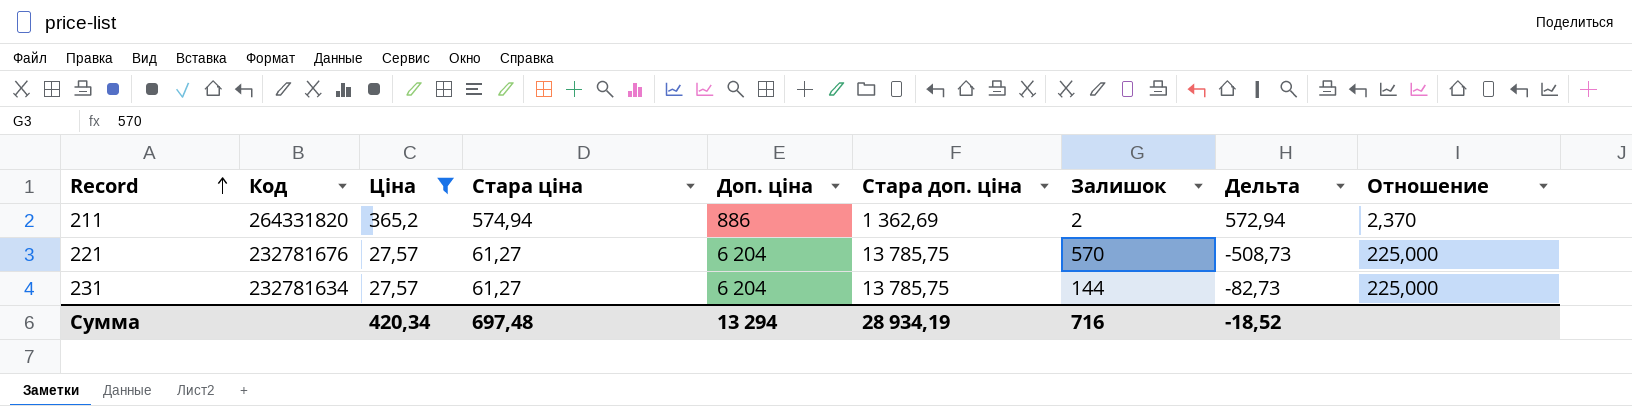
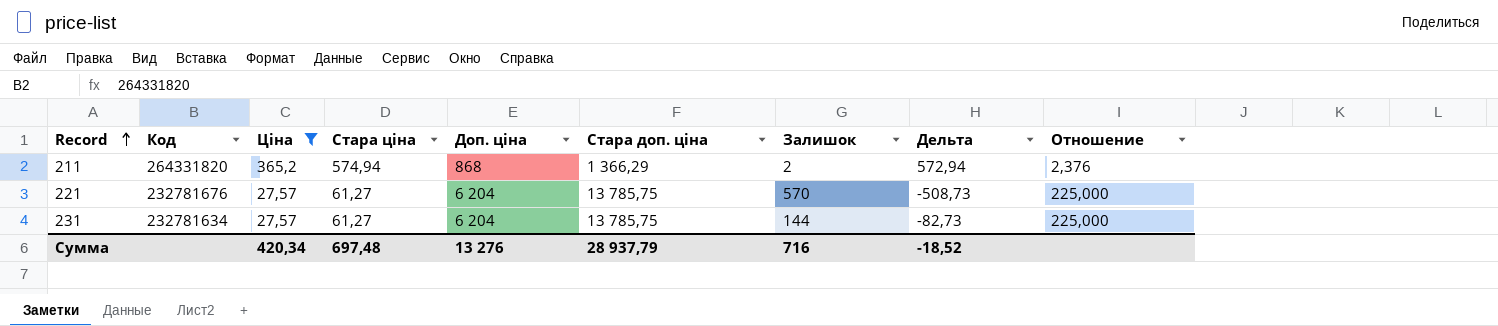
211 | Доп. ціна: 886 -> 868
211 | Стара доп. ціна: 1 362,69 -> 1 366,29
211 | Отношение: 2,370 -> 2,376
Сумма | Доп. ціна: 13 294 -> 13 276
Сумма | Стара доп. ціна: 28 934,19 -> 28 937,79

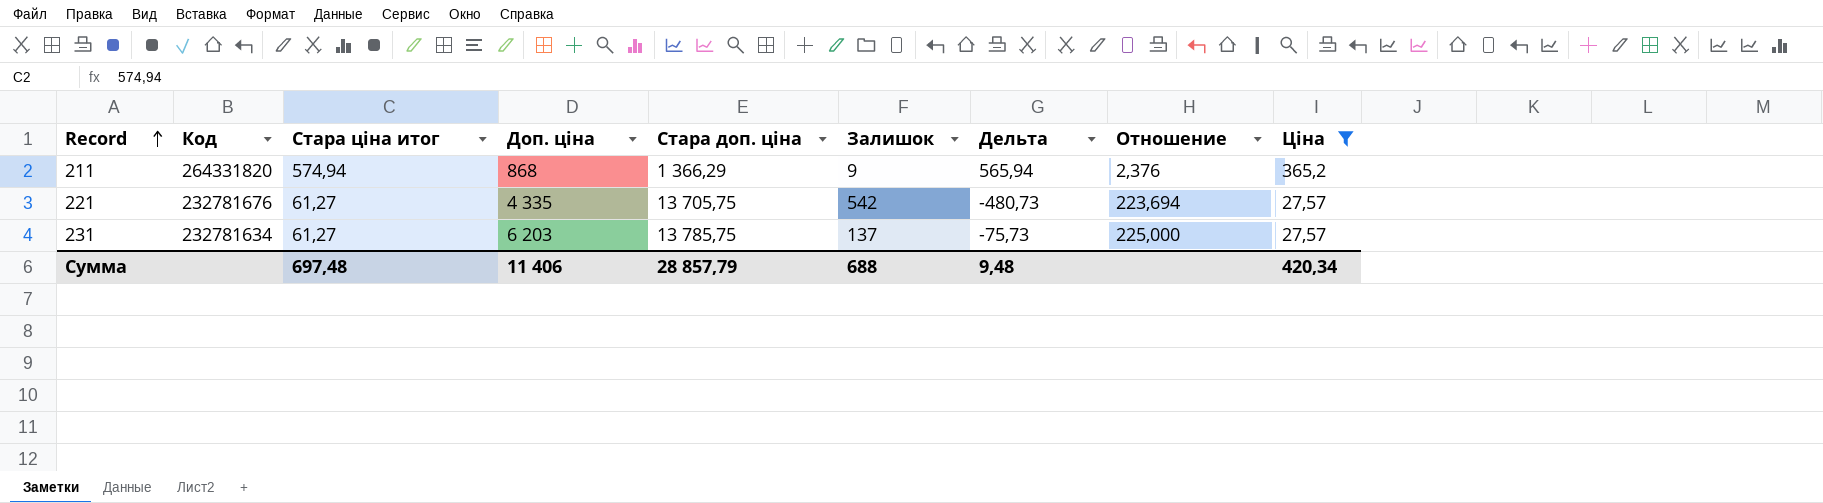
column name: Стара ціна -> Стара ціна итог
column Ціна | position: 3 -> 9
211 | Залишок: 2 -> 9
211 | Дельта: 572,94 -> 565,94
221 | Доп. ціна: 6 204 -> 4 335
221 | Стара доп. ціна: 13 785,75 -> 13 705,75
221 | Залишок: 570 -> 542
221 | Дельта: -508,73 -> -480,73
221 | Отношение: 225,000 -> 223,694
231 | Доп. ціна: 6 204 -> 6 203
231 | Залишок: 144 -> 137
231 | Дельта: -82,73 -> -75,73
Сумма | Доп. ціна: 13 276 -> 11 406
Сумма | Стара доп. ціна: 28 937,79 -> 28 857,79
Сумма | Залишок: 716 -> 688
Сумма | Дельта: -18,52 -> 9,48

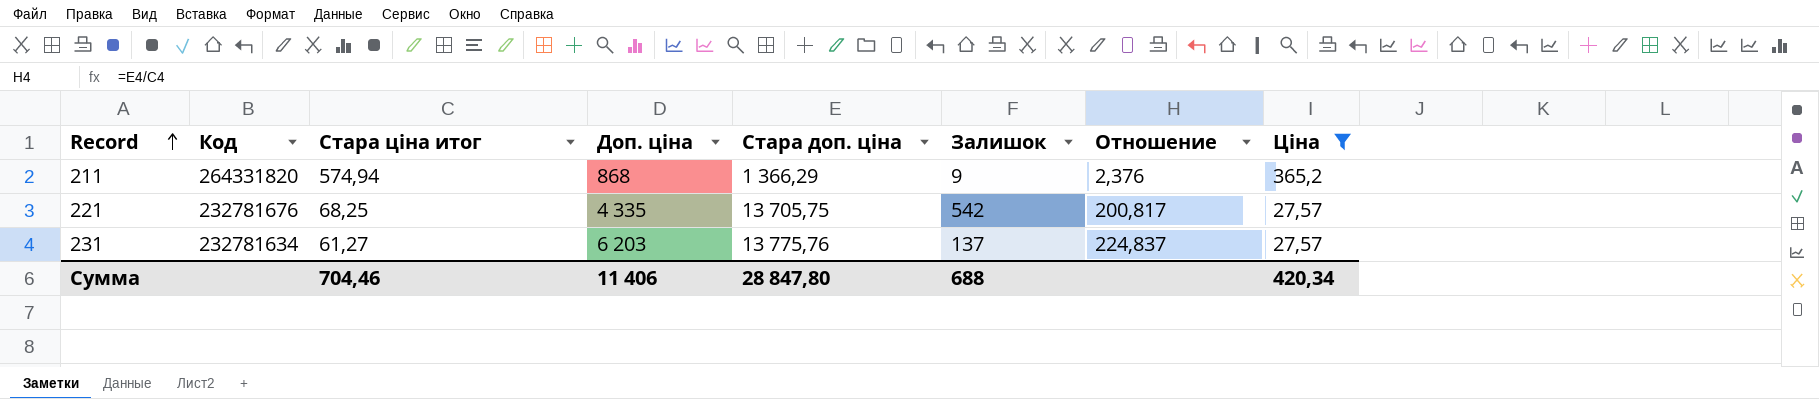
column Дельта | formula: [Стара ціна итог] - [Залишок] -> none
221 | Стара ціна итог: 61,27 -> 68,25
221 | Отношение: 223,694 -> 200,817
231 | Стара доп. ціна: 13 785,75 -> 13 775,76
231 | Отношение: 225,000 -> 224,837
Сумма | Стара ціна итог: 697,48 -> 704,46
Сумма | Стара доп. ціна: 28 857,79 -> 28 847,80

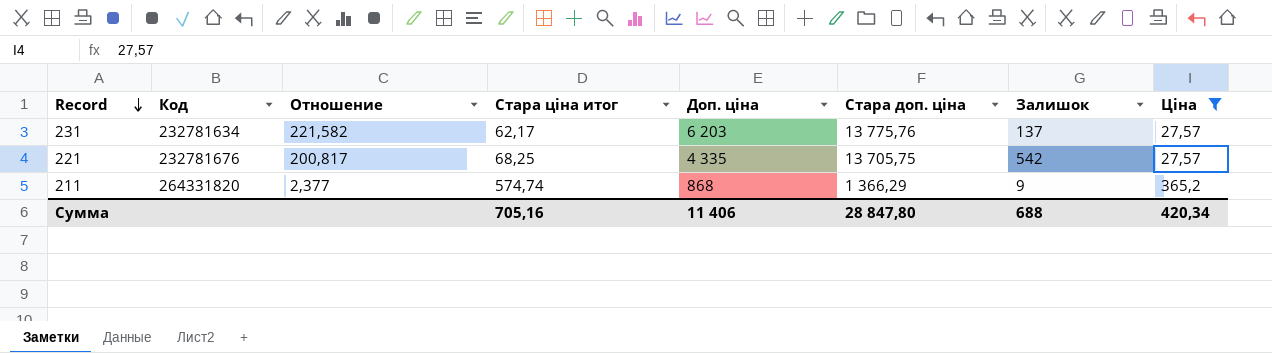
row order: Record ascending -> Record descending
column Отношение | position: 7 -> 3
231 | Отношение: 224,837 -> 221,582
231 | Стара ціна итог: 61,27 -> 62,17
211 | Отношение: 2,376 -> 2,377
211 | Стара ціна итог: 574,94 -> 574,74
Сумма | Стара ціна итог: 704,46 -> 705,16

